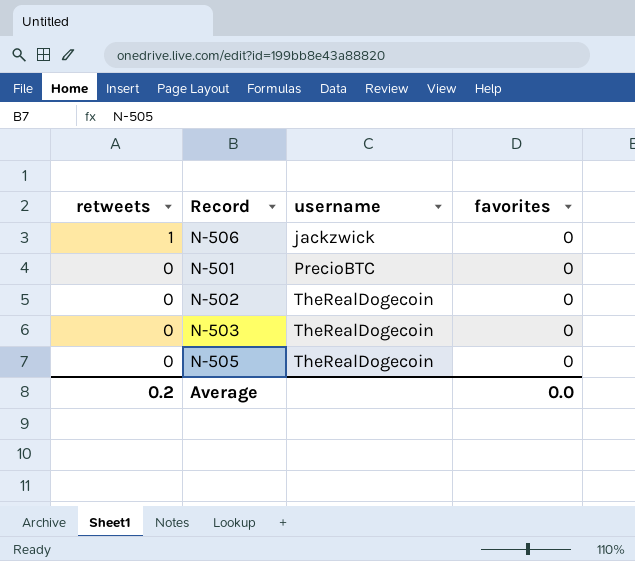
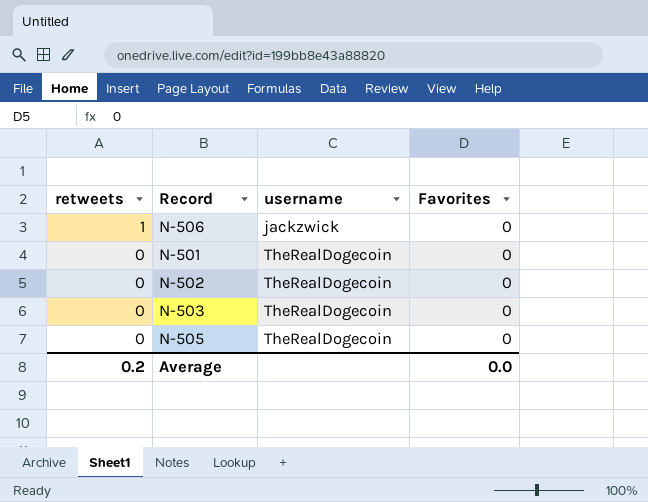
column name: favorites -> Favorites
N-501 | username: PrecioBTC -> TheRealDogecoin

